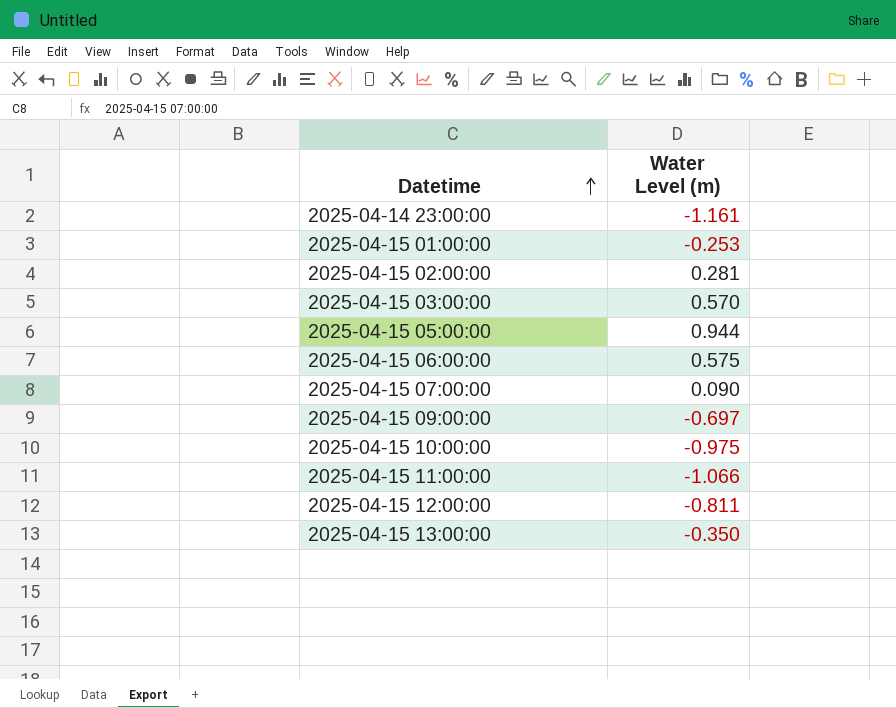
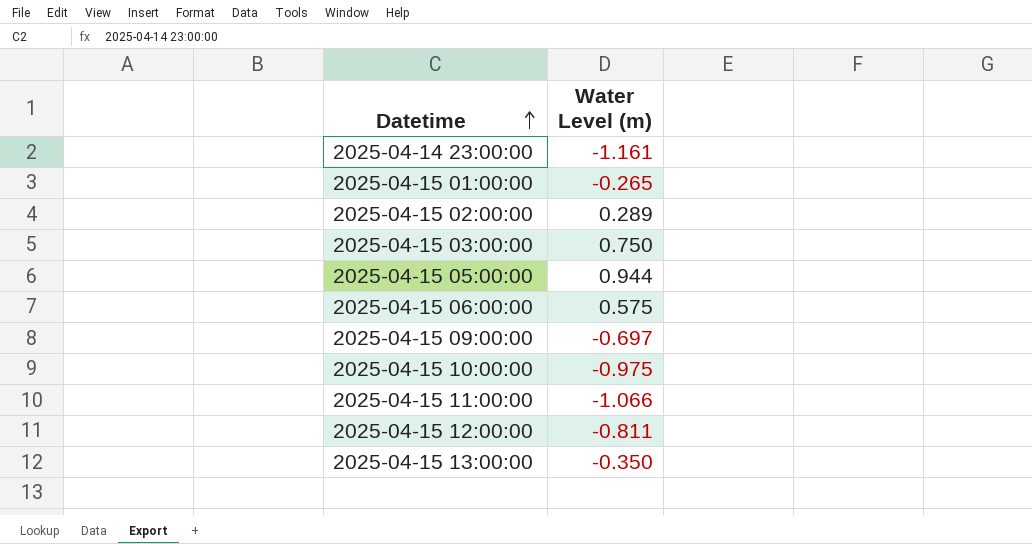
row 2025-04-15 07:00:00: 0.090 -> none
2025-04-15 01:00:00 | Water Level (m): -0.253 -> -0.265
2025-04-15 02:00:00 | Water Level (m): 0.281 -> 0.289
2025-04-15 03:00:00 | Water Level (m): 0.570 -> 0.750

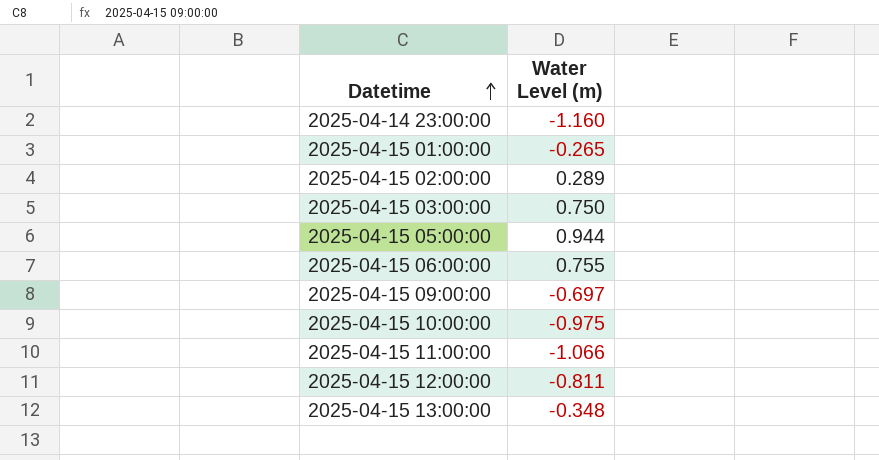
2025-04-14 23:00:00 | Water Level (m): -1.161 -> -1.160
2025-04-15 06:00:00 | Water Level (m): 0.575 -> 0.755
2025-04-15 13:00:00 | Water Level (m): -0.350 -> -0.348

